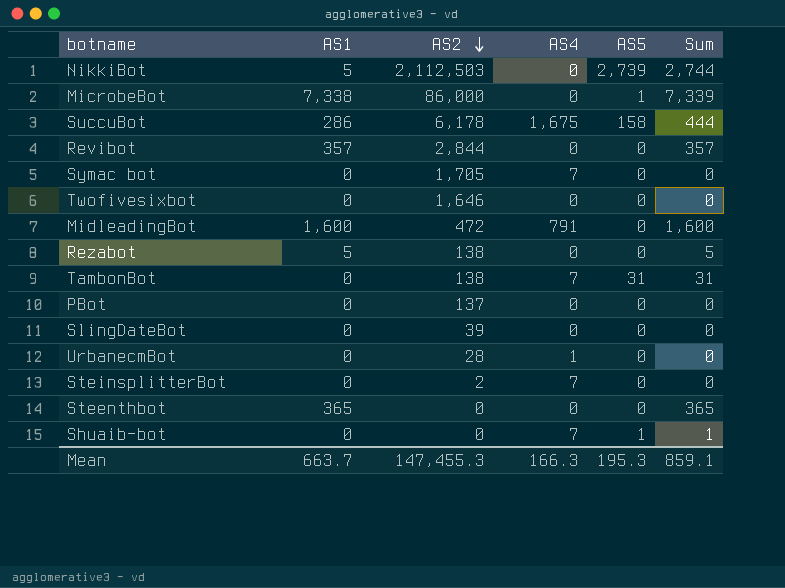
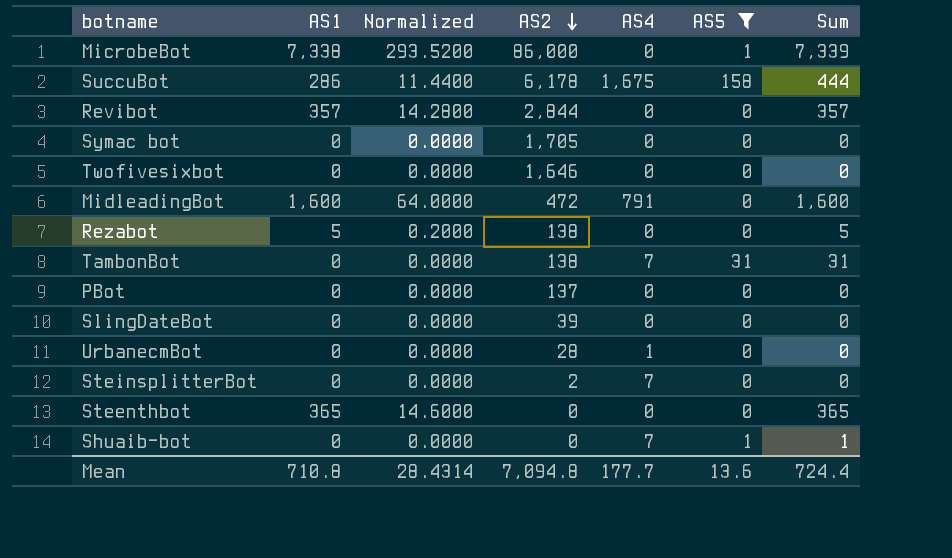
filter: none -> AS5 != 2,739
column Normalized | formula: none -> [AS1] * 0.04
Symac bot | AS4: 7 -> 0
Mean | AS1: 663.7 -> 710.8
Mean | AS2: 147,455.3 -> 7,094.8
Mean | AS4: 166.3 -> 177.7
Mean | AS5: 195.3 -> 13.6
Mean | Sum: 859.1 -> 724.4

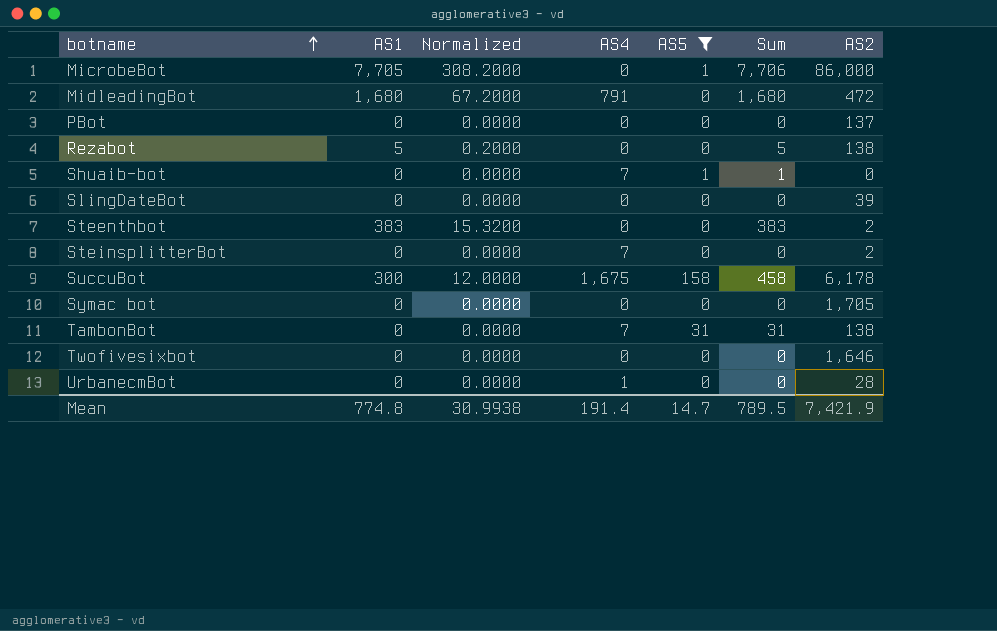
row order: AS2 descending -> botname ascending
column AS2 | position: 4 -> 7
row Revibot: 357 | 14.2800 | 2,844 | 0 | 0 | 357 -> none
MicrobeBot | AS1: 7,338 -> 7,705
MicrobeBot | Normalized: 293.5200 -> 308.2000
MicrobeBot | Sum: 7,339 -> 7,706
MidleadingBot | AS1: 1,600 -> 1,680
MidleadingBot | Normalized: 64.0000 -> 67.2000
MidleadingBot | Sum: 1,600 -> 1,680
Steenthbot | AS1: 365 -> 383
Steenthbot | Normalized: 14.6000 -> 15.3200
Steenthbot | Sum: 365 -> 383
Steenthbot | AS2: 0 -> 2
SuccuBot | AS1: 286 -> 300
SuccuBot | Normalized: 11.4400 -> 12.0000
SuccuBot | Sum: 444 -> 458
Mean | AS1: 710.8 -> 774.8
Mean | Normalized: 28.4314 -> 30.9938
Mean | AS4: 177.7 -> 191.4
Mean | AS5: 13.6 -> 14.7
Mean | Sum: 724.4 -> 789.5
Mean | AS2: 7,094.8 -> 7,421.9

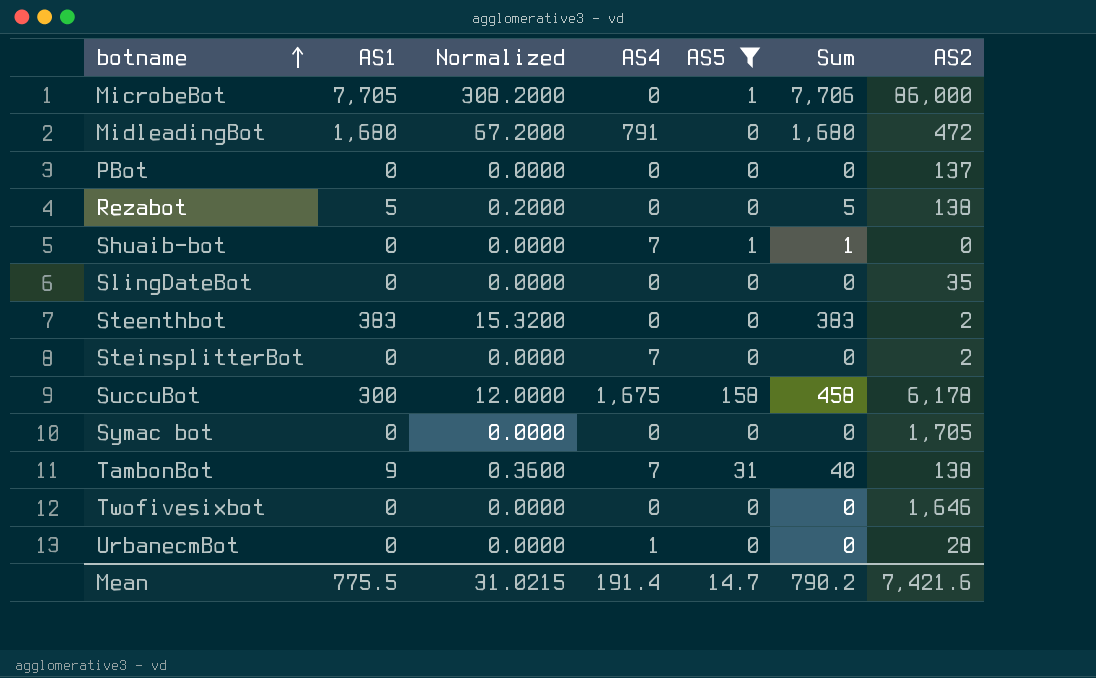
SlingDateBot | AS2: 39 -> 35
TambonBot | AS1: 0 -> 9
TambonBot | Normalized: 0.0000 -> 0.3600
TambonBot | Sum: 31 -> 40
Mean | AS1: 774.8 -> 775.5
Mean | Normalized: 30.9938 -> 31.0215
Mean | Sum: 789.5 -> 790.2
Mean | AS2: 7,421.9 -> 7,421.6

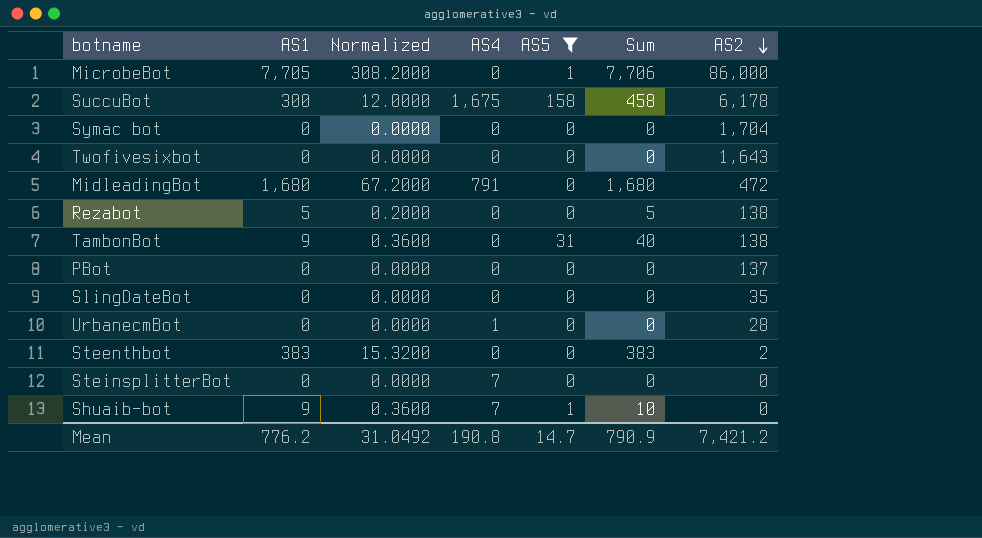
row order: botname ascending -> AS2 descending
Symac bot | AS2: 1,705 -> 1,704
Twofivesixbot | AS2: 1,646 -> 1,643
TambonBot | AS4: 7 -> 0
SteinsplitterBot | AS2: 2 -> 0
Shuaib-bot | AS1: 0 -> 9
Shuaib-bot | Normalized: 0.0000 -> 0.3600
Shuaib-bot | Sum: 1 -> 10
Mean | AS1: 775.5 -> 776.2
Mean | Normalized: 31.0215 -> 31.0492
Mean | AS4: 191.4 -> 190.8
Mean | Sum: 790.2 -> 790.9
Mean | AS2: 7,421.6 -> 7,421.2

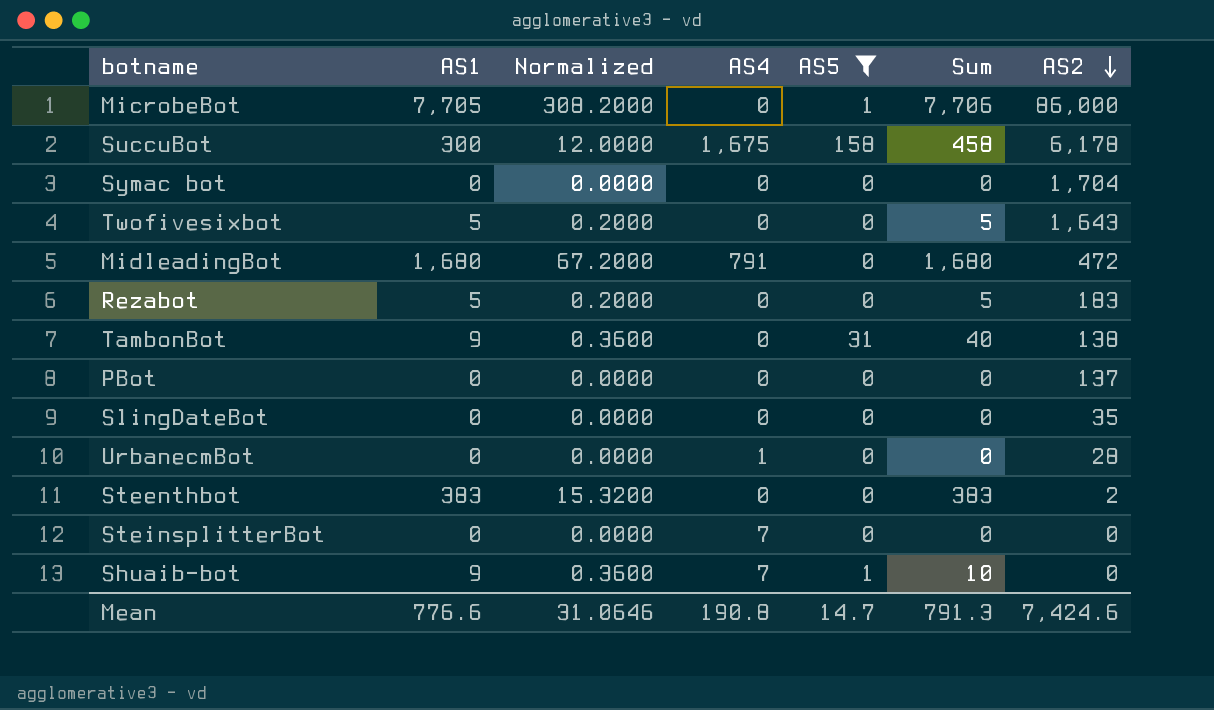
Twofivesixbot | AS1: 0 -> 5
Twofivesixbot | Normalized: 0.0000 -> 0.2000
Twofivesixbot | Sum: 0 -> 5
Rezabot | AS2: 138 -> 183
Mean | AS1: 776.2 -> 776.6
Mean | Normalized: 31.0492 -> 31.0646
Mean | Sum: 790.9 -> 791.3
Mean | AS2: 7,421.2 -> 7,424.6

